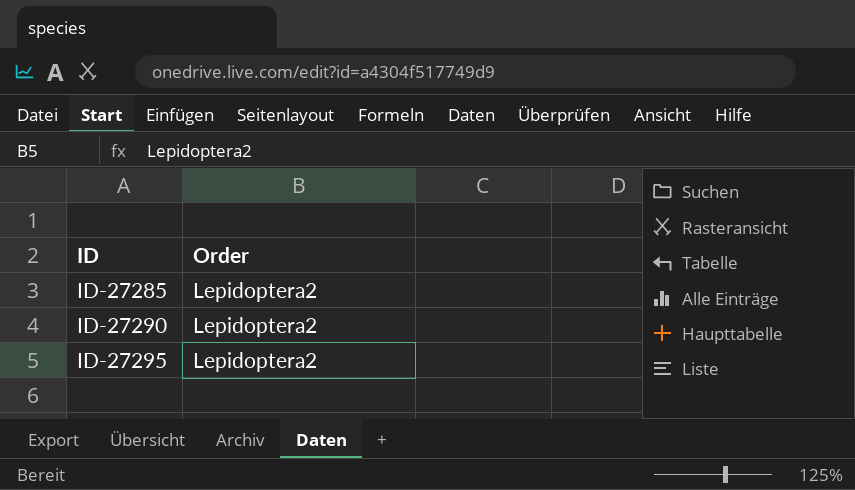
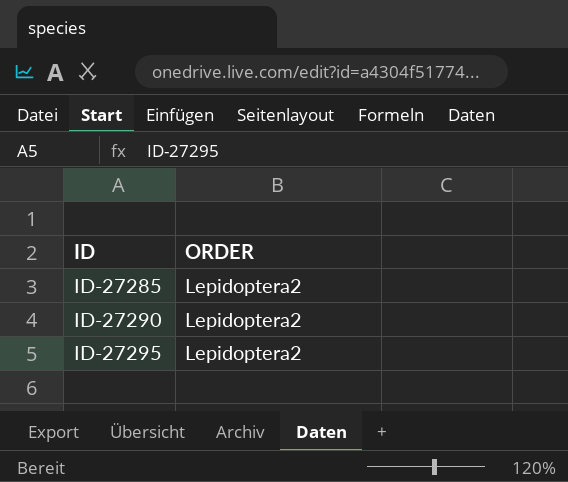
column name: Order -> ORDER

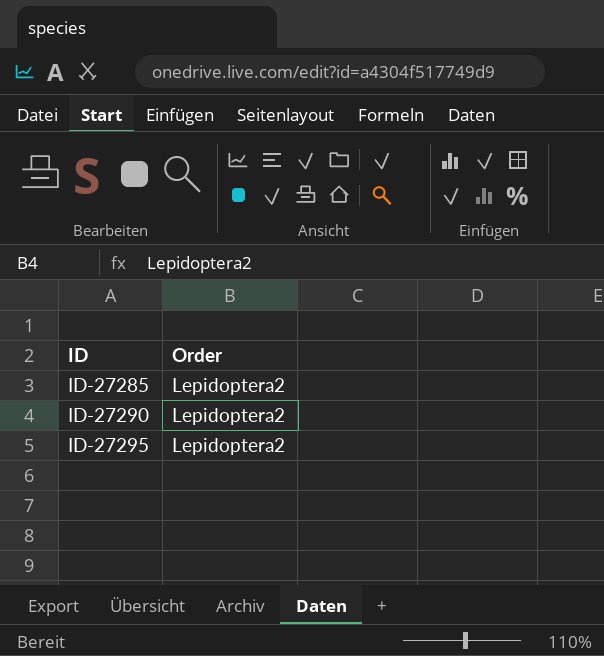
column name: ORDER -> Order

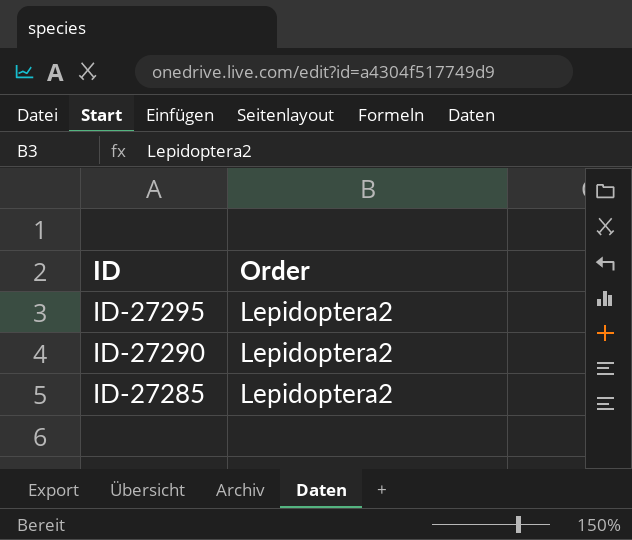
row order: ID ascending -> ID descending

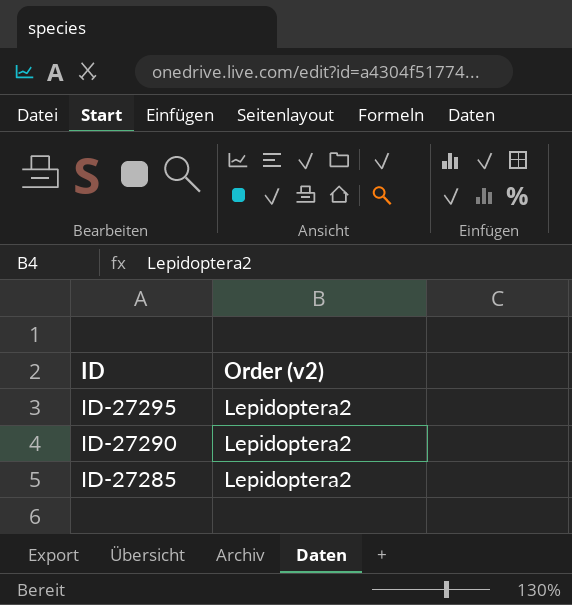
column name: Order -> Order (v2)

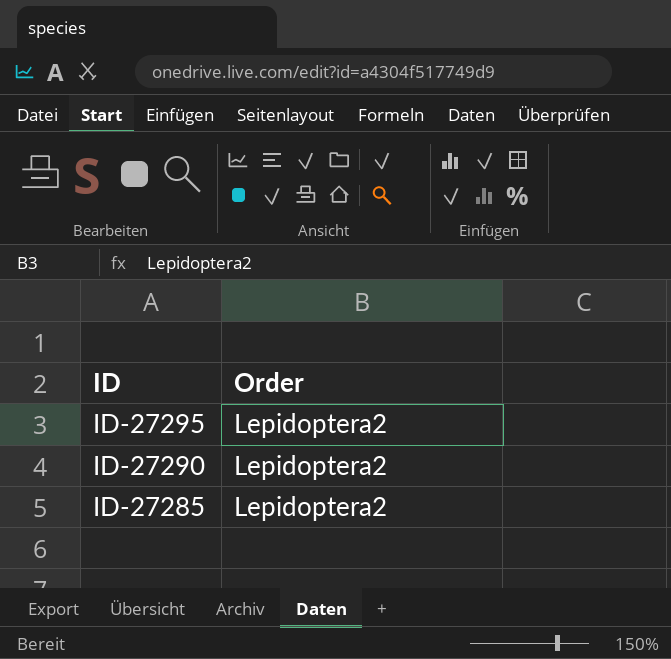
column name: Order (v2) -> Order

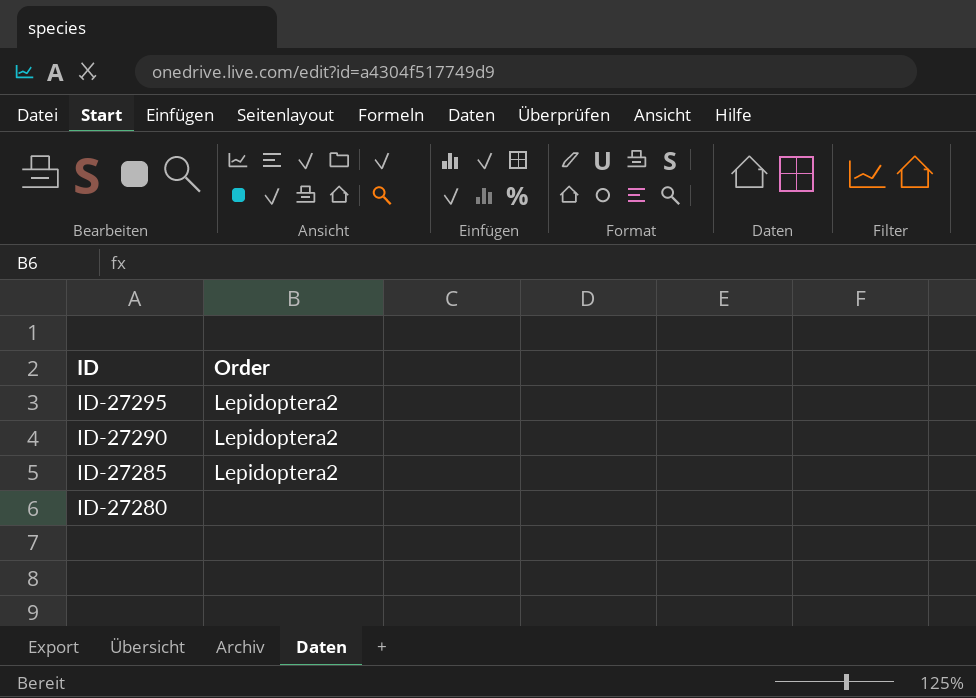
row ID-27280: none -> none

